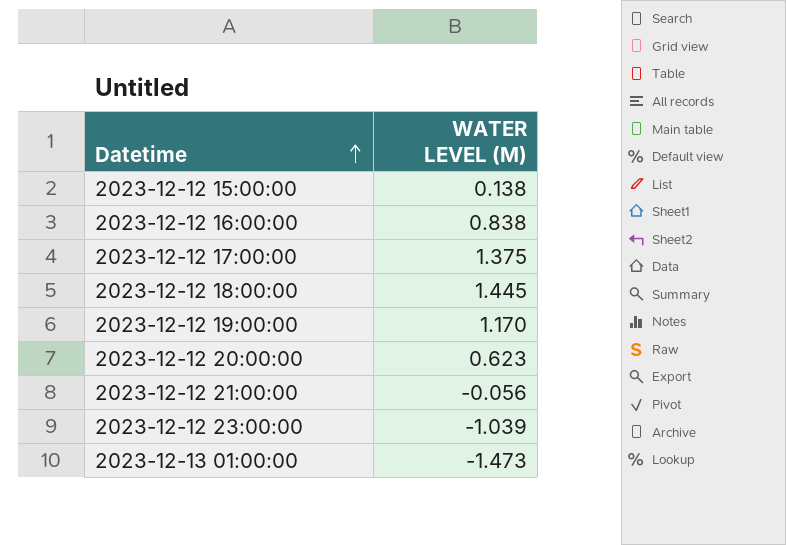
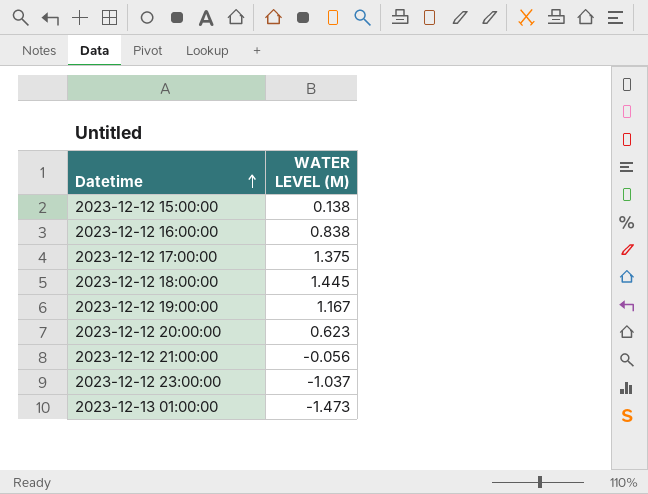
2023-12-12 19:00:00 | WATER LEVEL (M): 1.170 -> 1.167
2023-12-12 23:00:00 | WATER LEVEL (M): -1.039 -> -1.037

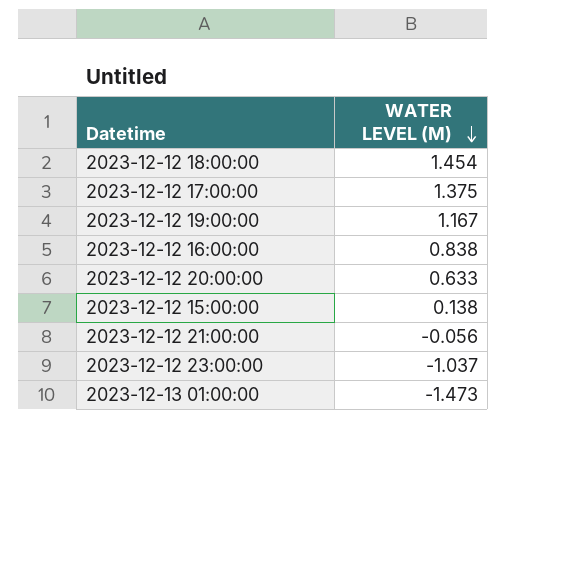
row order: Datetime ascending -> WATER LEVEL (M) descending
2023-12-12 18:00:00 | WATER LEVEL (M): 1.445 -> 1.454
2023-12-12 20:00:00 | WATER LEVEL (M): 0.623 -> 0.633

